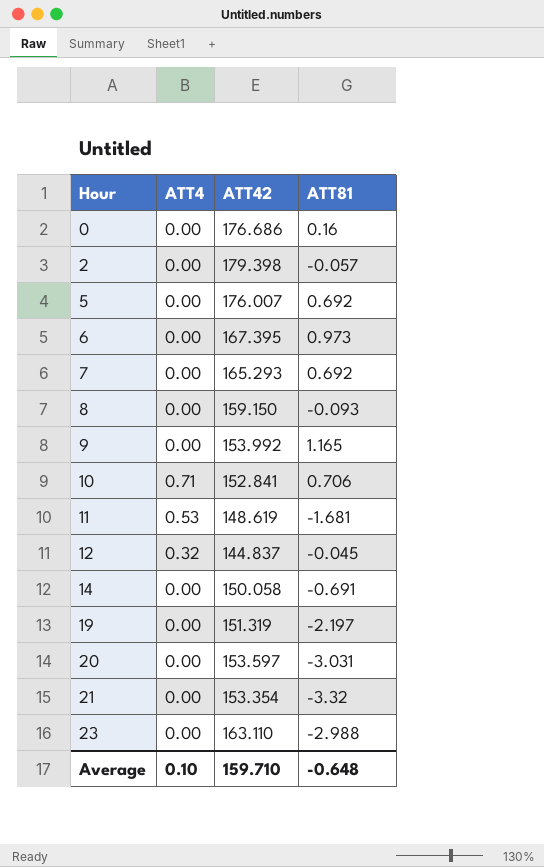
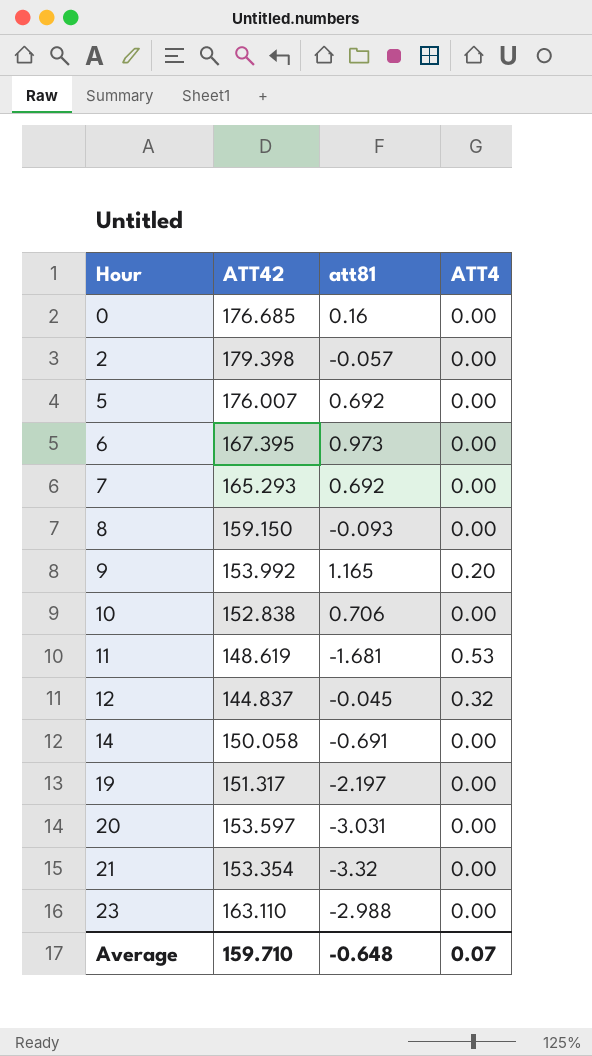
column name: ATT81 -> att81
column ATT4 | position: 2 -> 4
0 | ATT42: 176.686 -> 176.685
9 | ATT4: 0.00 -> 0.20
10 | ATT42: 152.841 -> 152.838
10 | ATT4: 0.71 -> 0.00
19 | ATT42: 151.319 -> 151.317
Average | ATT4: 0.10 -> 0.07

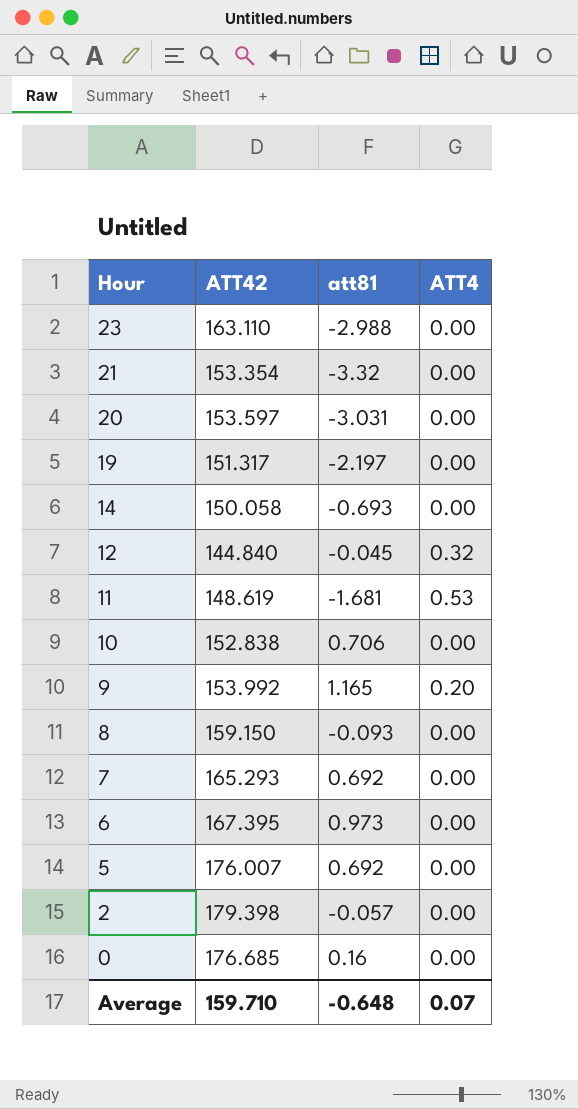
row order: Hour ascending -> Hour descending
14 | att81: -0.691 -> -0.693
12 | ATT42: 144.837 -> 144.840

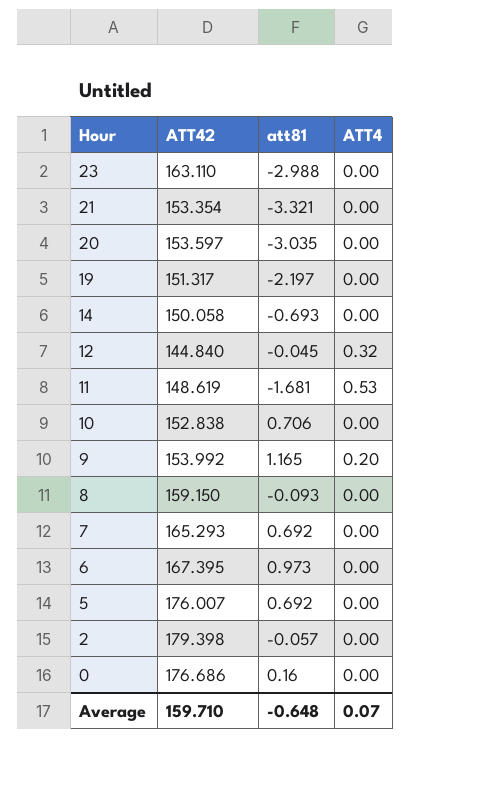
21 | att81: -3.32 -> -3.321
20 | att81: -3.031 -> -3.035
0 | ATT42: 176.685 -> 176.686

